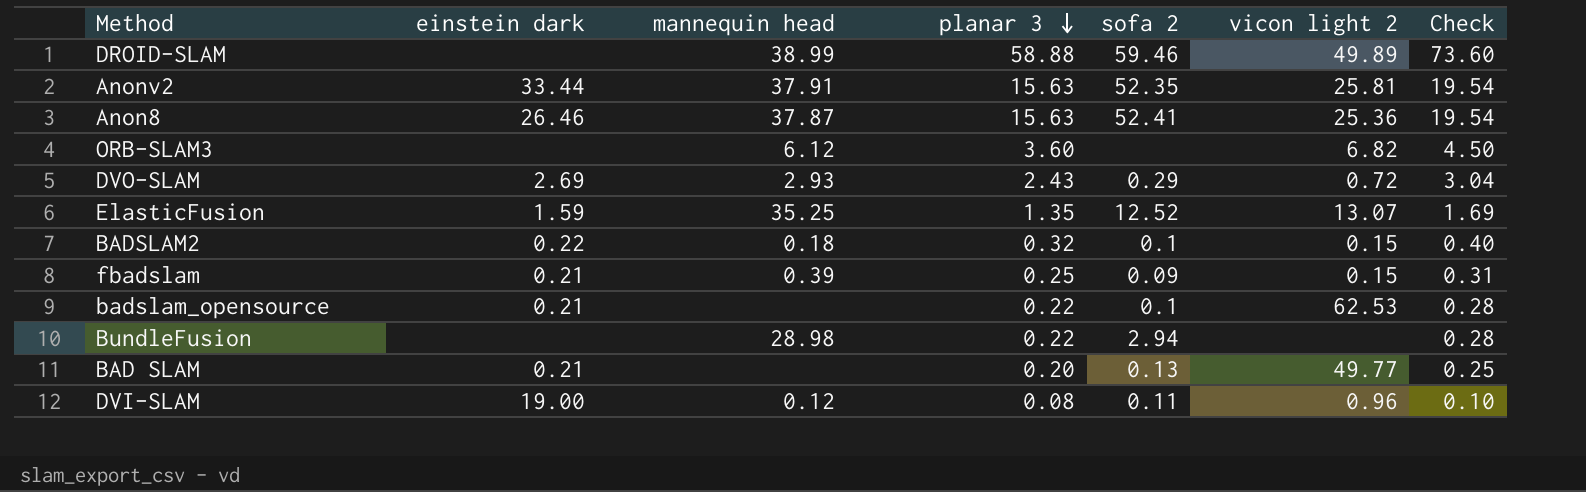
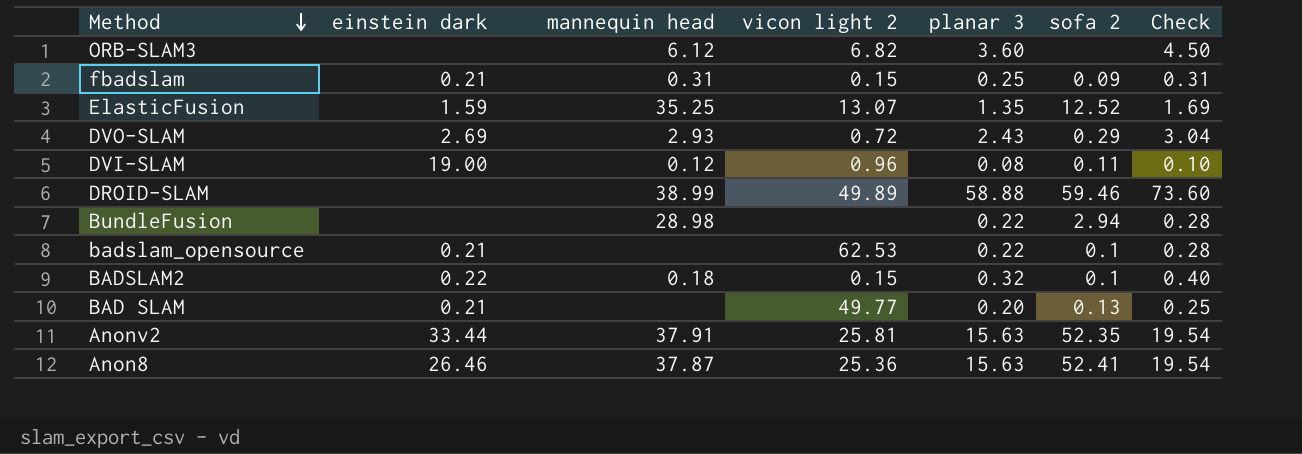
row order: planar 3 descending -> Method descending
column vicon light 2 | position: 6 -> 4
fbadslam | mannequin head: 0.39 -> 0.31

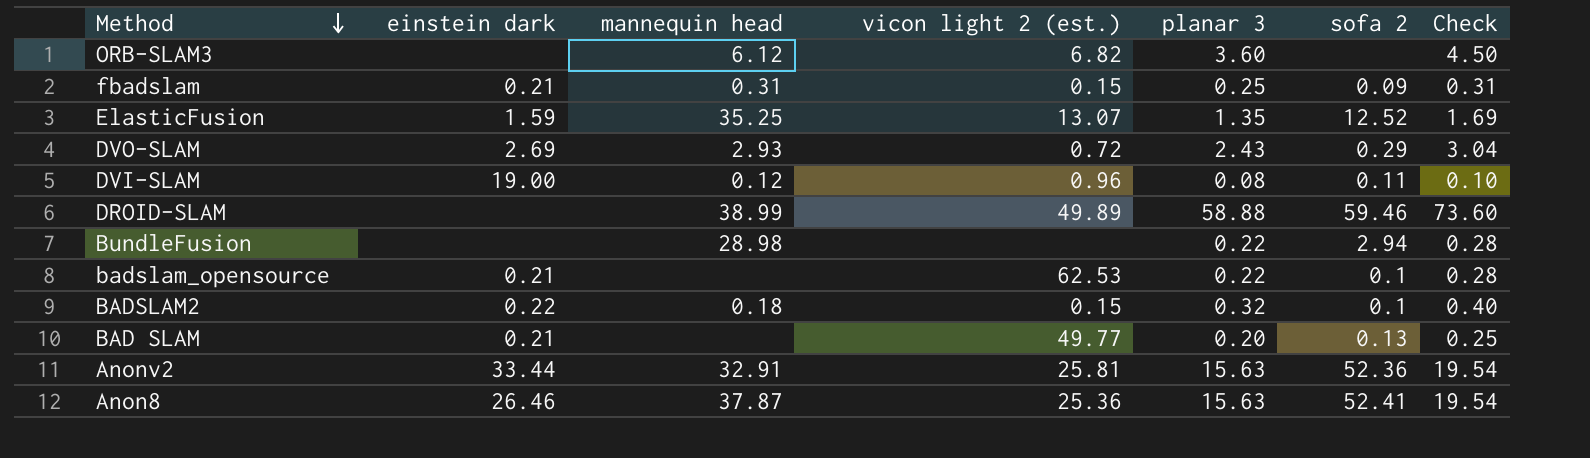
column name: vicon light 2 -> vicon light 2 (est.)
Anonv2 | mannequin head: 37.91 -> 32.91
Anonv2 | sofa 2: 52.35 -> 52.36

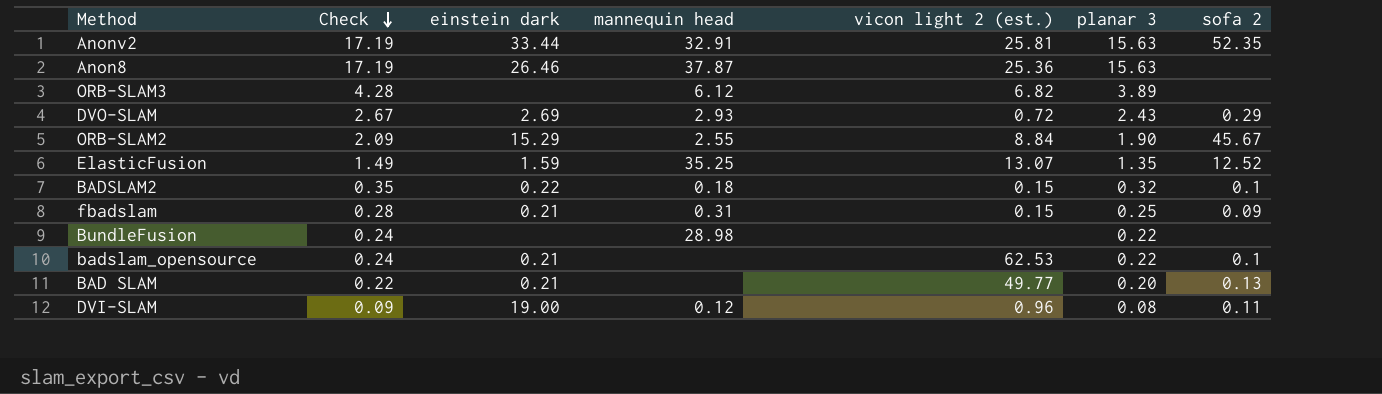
row order: Method descending -> Check descending
column Check | formula: [planar 3] * 1.25 -> [planar 3] * 1.1
column Check | position: 7 -> 2
row DROID-SLAM: none | 38.99 | 49.89 | 58.88 | 59.46 | 73.60 -> none
Anonv2 | sofa 2: 52.36 -> 52.35
Anon8 | sofa 2: 52.41 -> none
ORB-SLAM3 | planar 3: 3.60 -> 3.89
row ORB-SLAM2: none -> 2.09 | 15.29 | 2.55 | 8.84 | 1.90 | 45.67
BundleFusion | sofa 2: 2.94 -> none

